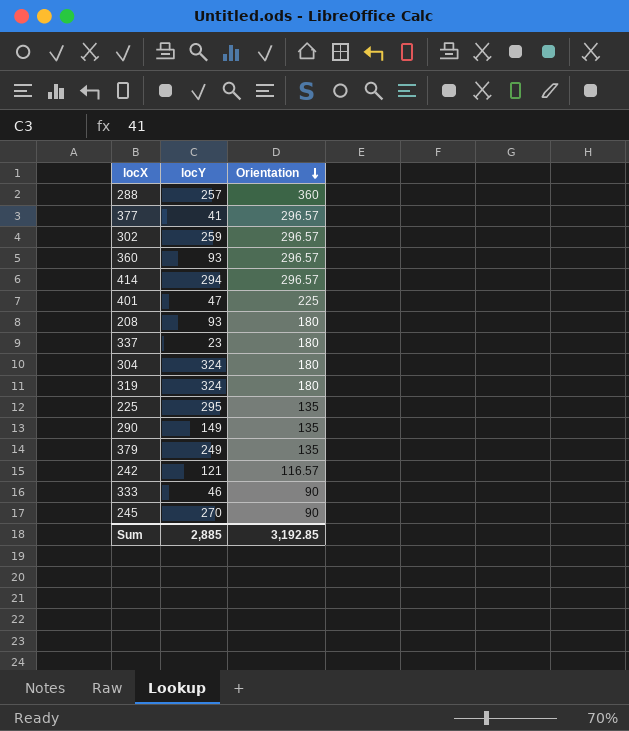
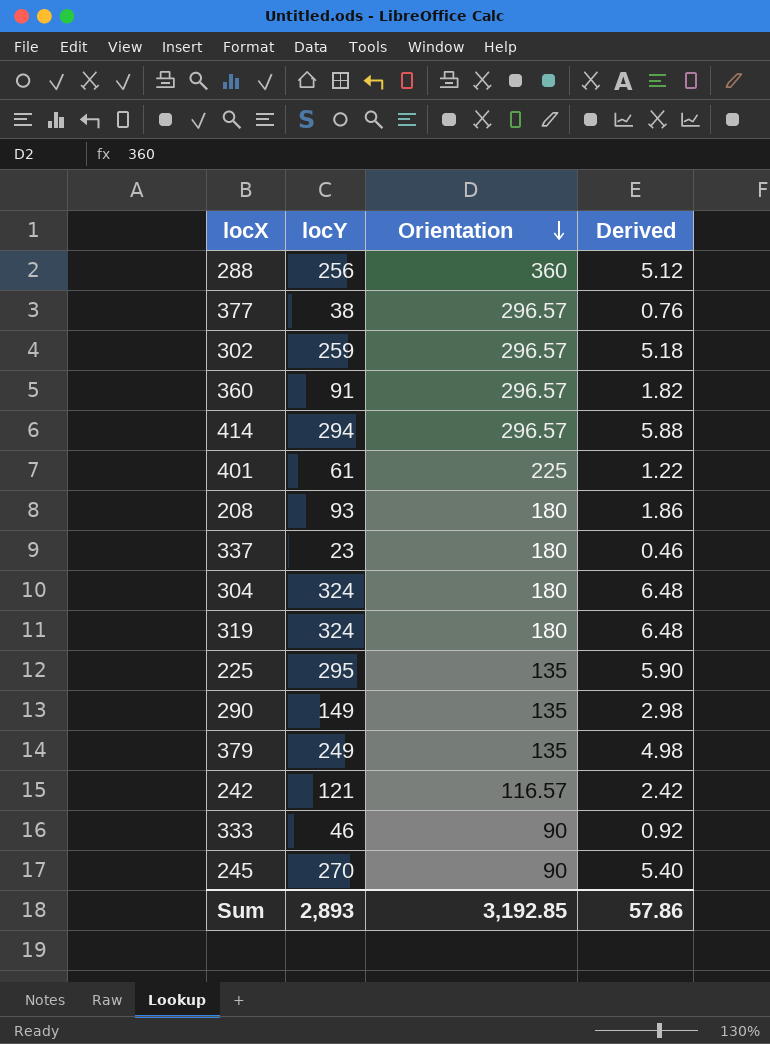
column Derived | formula: none -> [locY] * 0.02
288 | locY: 257 -> 256
377 | locY: 41 -> 38
360 | locY: 93 -> 91
401 | locY: 47 -> 61
Sum | locY: 2,885 -> 2,893

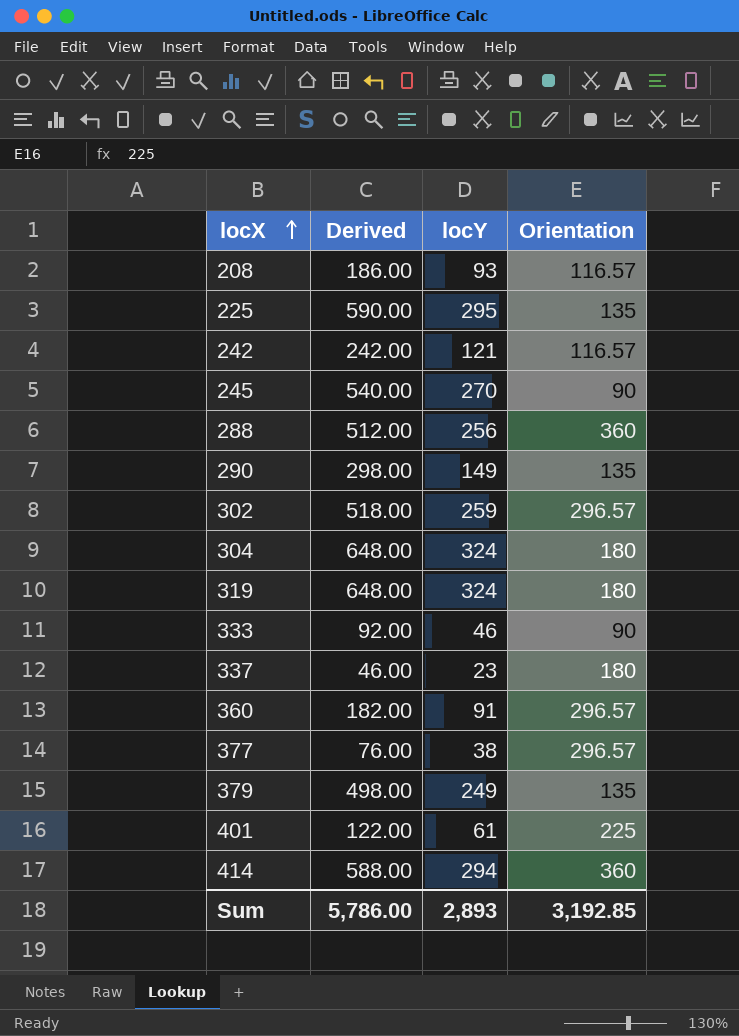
row order: Orientation descending -> locX ascending
column Derived | formula: [locY] * 0.02 -> [locY] * 2
column Derived | position: 4 -> 2
208 | Orientation: 180 -> 116.57
414 | Orientation: 296.57 -> 360
Sum | Derived: 57.86 -> 5,786.00

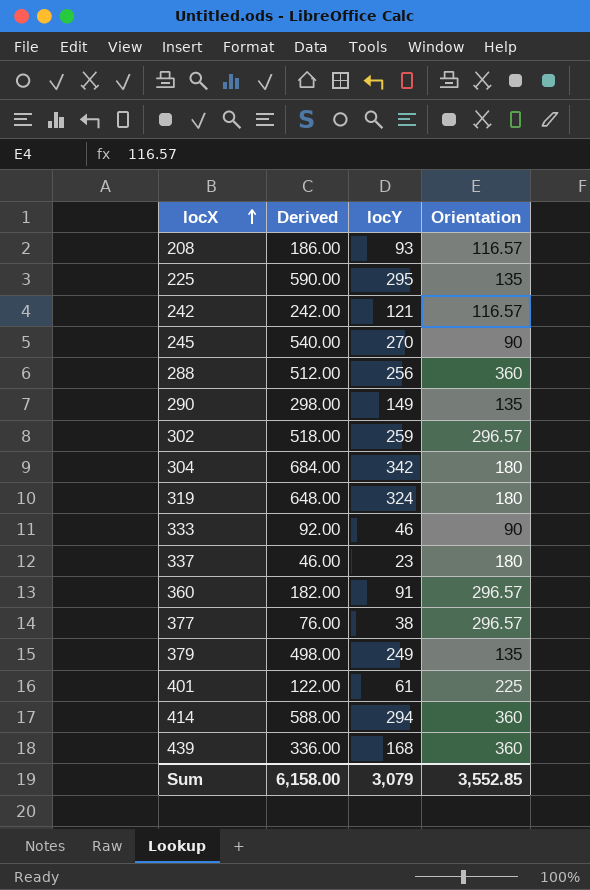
304 | Derived: 648.00 -> 684.00
304 | locY: 324 -> 342
row 439: none -> 336.00 | 168 | 360
Sum | Derived: 5,786.00 -> 6,158.00
Sum | locY: 2,893 -> 3,079
Sum | Orientation: 3,192.85 -> 3,552.85

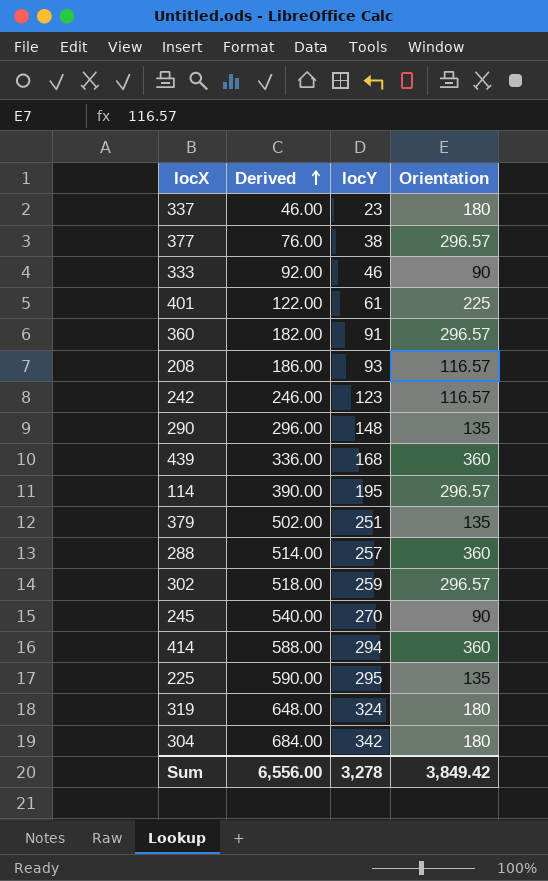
row order: locX ascending -> Derived ascending
242 | Derived: 242.00 -> 246.00
242 | locY: 121 -> 123
290 | Derived: 298.00 -> 296.00
290 | locY: 149 -> 148
row 114: none -> 390.00 | 195 | 296.57
379 | Derived: 498.00 -> 502.00
379 | locY: 249 -> 251
288 | Derived: 512.00 -> 514.00
288 | locY: 256 -> 257
Sum | Derived: 6,158.00 -> 6,556.00
Sum | locY: 3,079 -> 3,278
Sum | Orientation: 3,552.85 -> 3,849.42

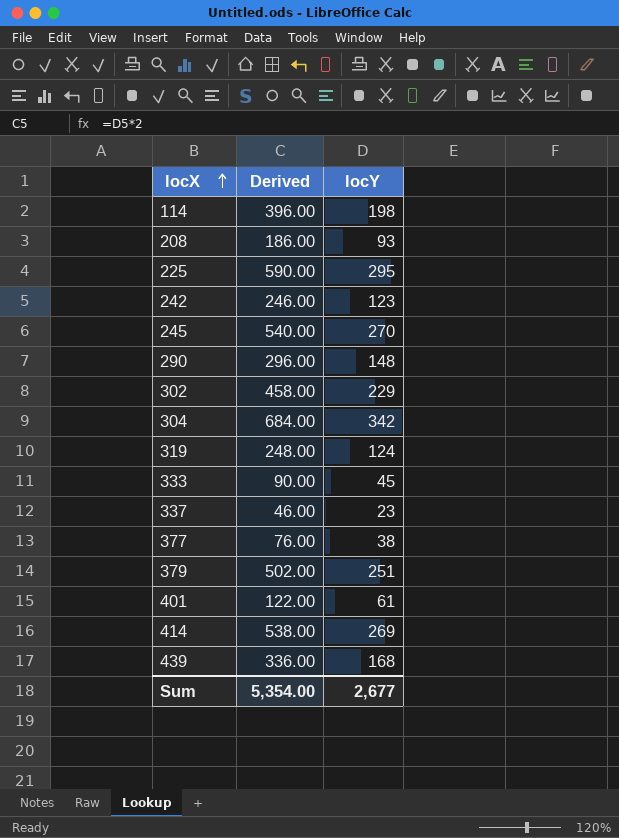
row order: Derived ascending -> locX ascending
column Orientation | position: 4 -> none
row 360: 182.00 | 91 | 296.57 -> none
row 288: 514.00 | 257 | 360 -> none
114 | Derived: 390.00 -> 396.00
114 | locY: 195 -> 198
302 | Derived: 518.00 -> 458.00
302 | locY: 259 -> 229
319 | Derived: 648.00 -> 248.00
319 | locY: 324 -> 124
333 | Derived: 92.00 -> 90.00
333 | locY: 46 -> 45
414 | Derived: 588.00 -> 538.00
414 | locY: 294 -> 269
Sum | Derived: 6,556.00 -> 5,354.00
Sum | locY: 3,278 -> 2,677

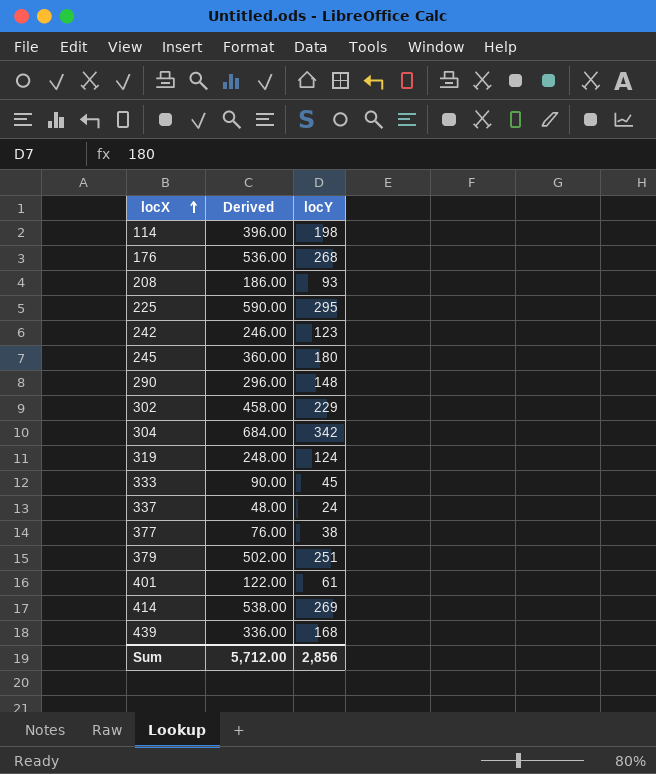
row 176: none -> 536.00 | 268
245 | Derived: 540.00 -> 360.00
245 | locY: 270 -> 180
337 | Derived: 46.00 -> 48.00
337 | locY: 23 -> 24
Sum | Derived: 5,354.00 -> 5,712.00
Sum | locY: 2,677 -> 2,856

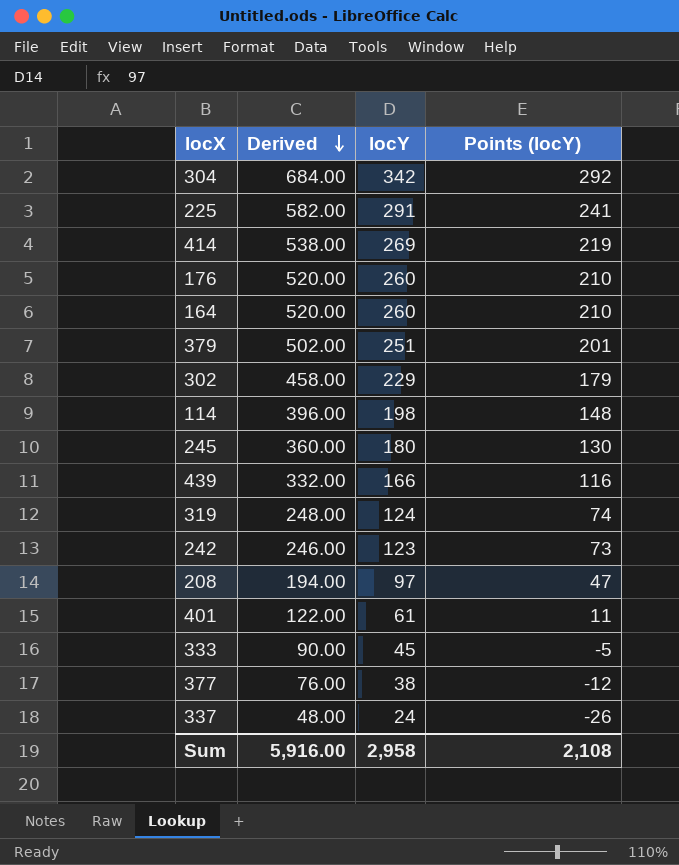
row order: locX ascending -> Derived descending
column Points (locY) | formula: none -> [locY] - 50
row 290: 296.00 | 148 -> none
225 | Derived: 590.00 -> 582.00
225 | locY: 295 -> 291
176 | Derived: 536.00 -> 520.00
176 | locY: 268 -> 260
row 164: none -> 520.00 | 260 | 210
439 | Derived: 336.00 -> 332.00
439 | locY: 168 -> 166
208 | Derived: 186.00 -> 194.00
208 | locY: 93 -> 97
Sum | Derived: 5,712.00 -> 5,916.00
Sum | locY: 2,856 -> 2,958

